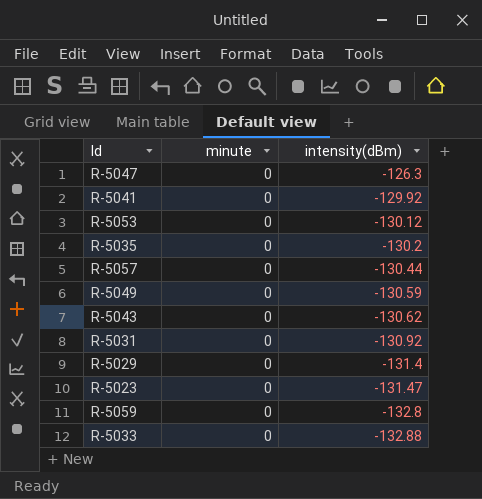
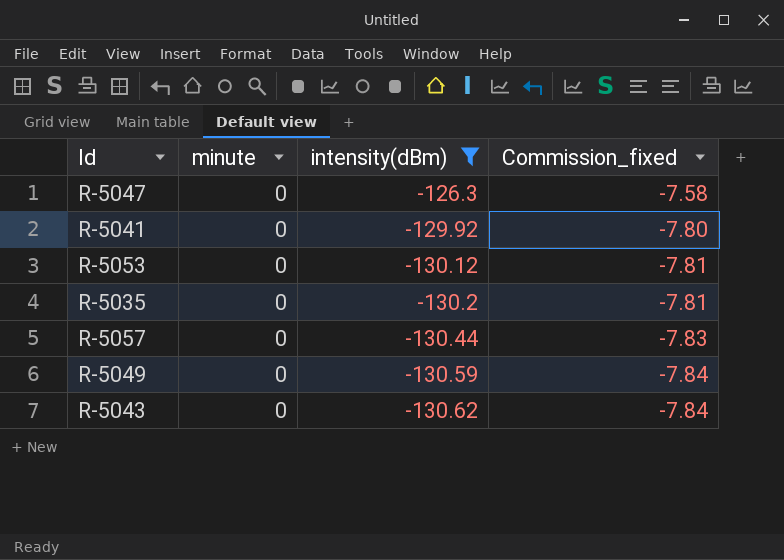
filter: none -> intensity(dBm) >= -130.62
column Commission_fixed | formula: none -> [intensity(dBm)] * 0.06

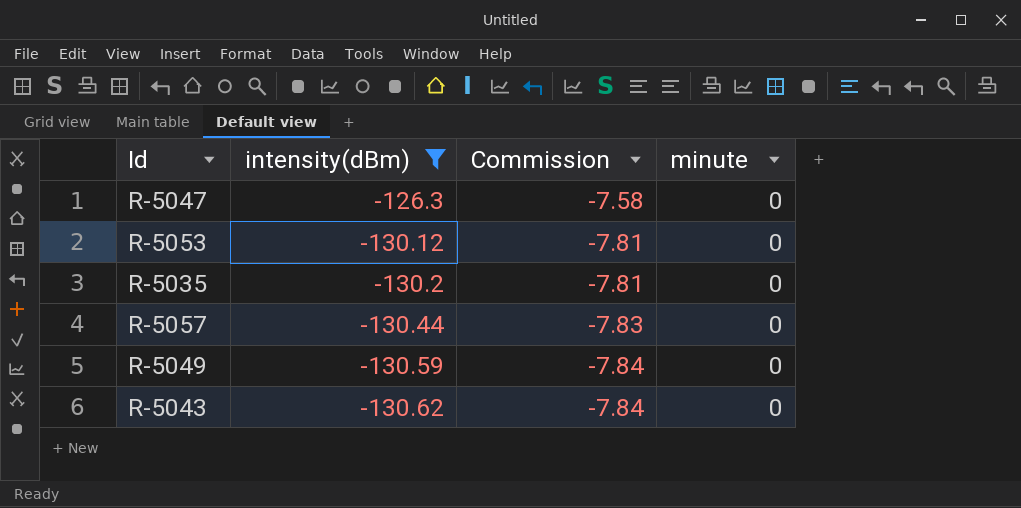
column name: Commission_fixed -> Commission
column minute | position: 2 -> 4
row R-5041: 0 | -129.92 | -7.80 -> none

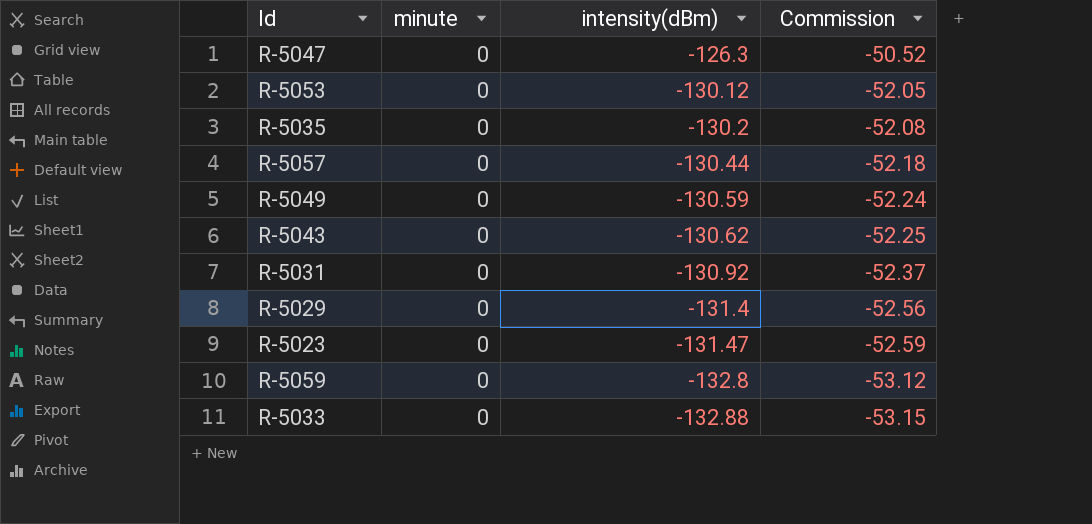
filter: intensity(dBm) >= -130.62 -> none
column minute | position: 4 -> 2
column Commission | formula: [intensity(dBm)] * 0.06 -> [intensity(dBm)] * 0.4

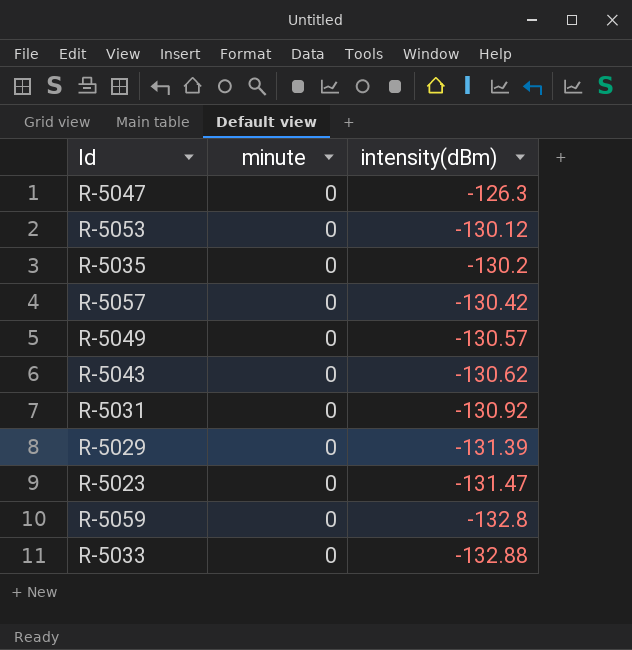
column Commission | formula: [intensity(dBm)] * 0.4 -> none
R-5057 | intensity(dBm): -130.44 -> -130.42
R-5049 | intensity(dBm): -130.59 -> -130.57
R-5029 | intensity(dBm): -131.4 -> -131.39

